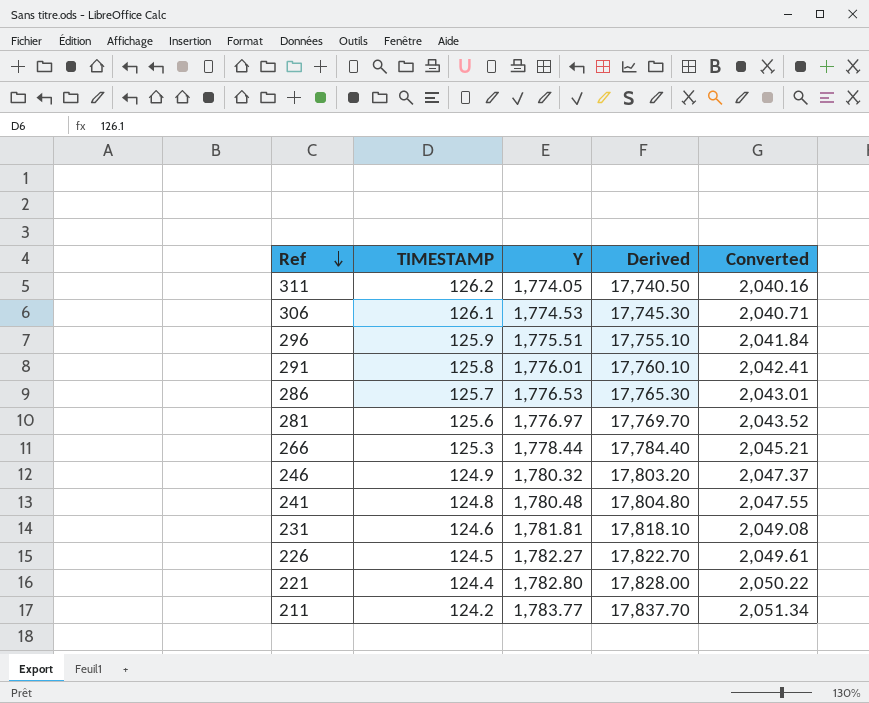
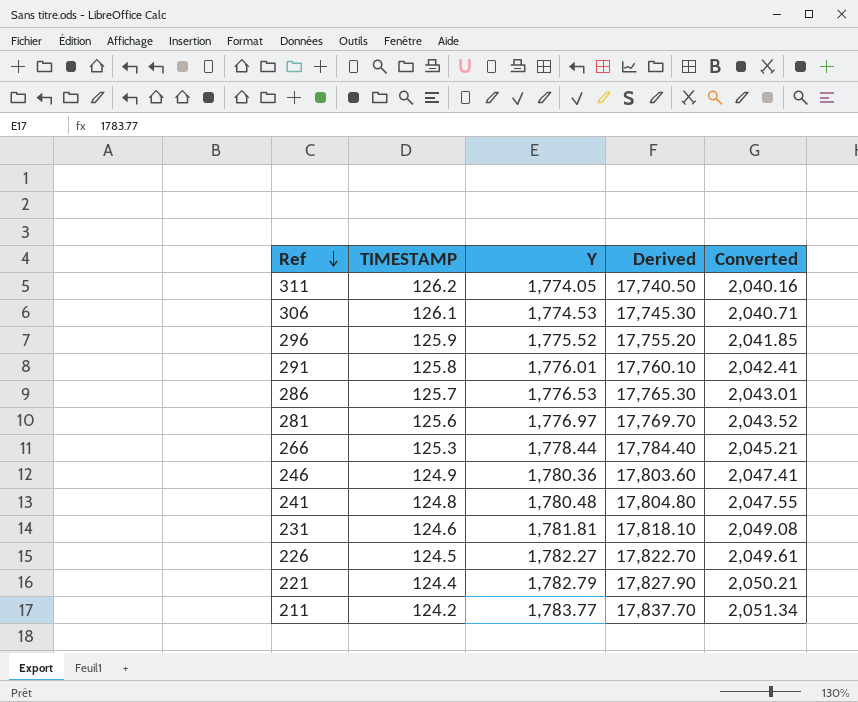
296 | Y: 1,775.51 -> 1,775.52
296 | Derived: 17,755.10 -> 17,755.20
296 | Converted: 2,041.84 -> 2,041.85
246 | Y: 1,780.32 -> 1,780.36
246 | Derived: 17,803.20 -> 17,803.60
246 | Converted: 2,047.37 -> 2,047.41
221 | Y: 1,782.80 -> 1,782.79
221 | Derived: 17,828.00 -> 17,827.90
221 | Converted: 2,050.22 -> 2,050.21

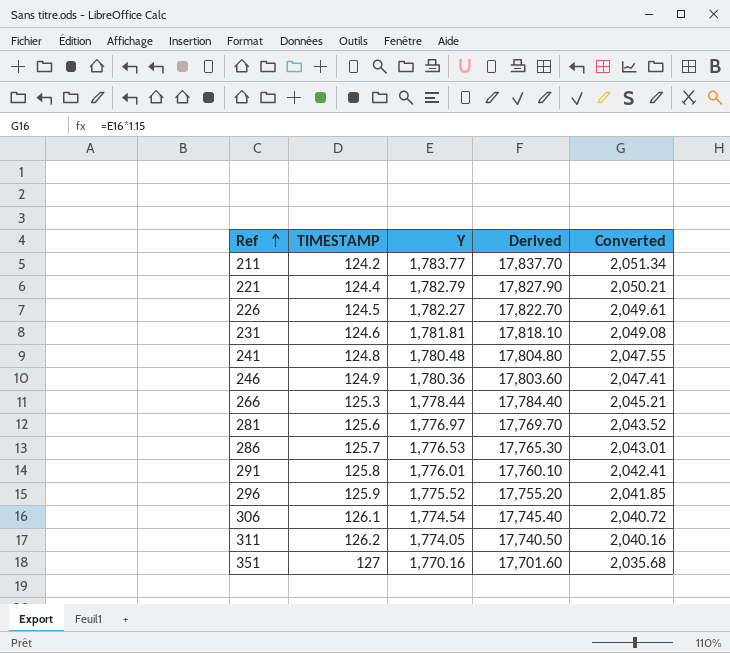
row order: Ref descending -> Ref ascending
306 | Y: 1,774.53 -> 1,774.54
306 | Derived: 17,745.30 -> 17,745.40
306 | Converted: 2,040.71 -> 2,040.72
row 351: none -> 127 | 1,770.16 | 17,701.60 | 2,035.68

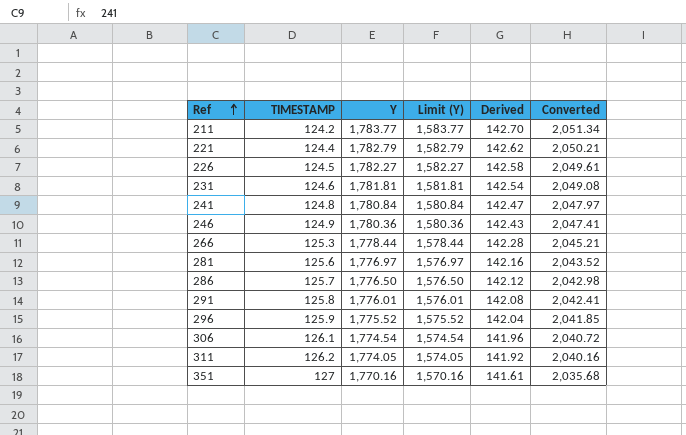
column Limit (Y) | formula: none -> [Y] - 200
column Derived | formula: [Y] * 10 -> [Y] * 0.08
241 | Y: 1,780.48 -> 1,780.84
241 | Converted: 2,047.55 -> 2,047.97
286 | Y: 1,776.53 -> 1,776.50
286 | Converted: 2,043.01 -> 2,042.98

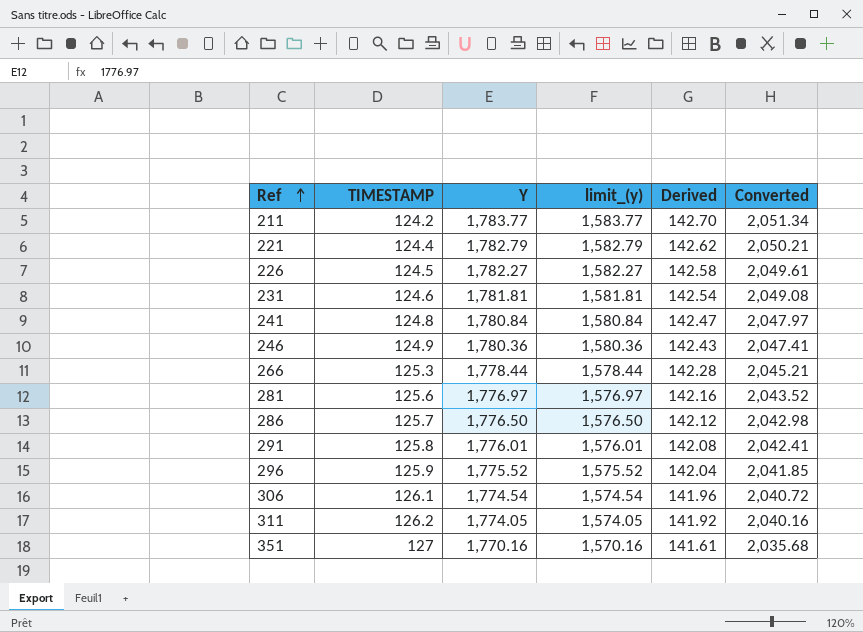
column name: Limit (Y) -> limit_(y)

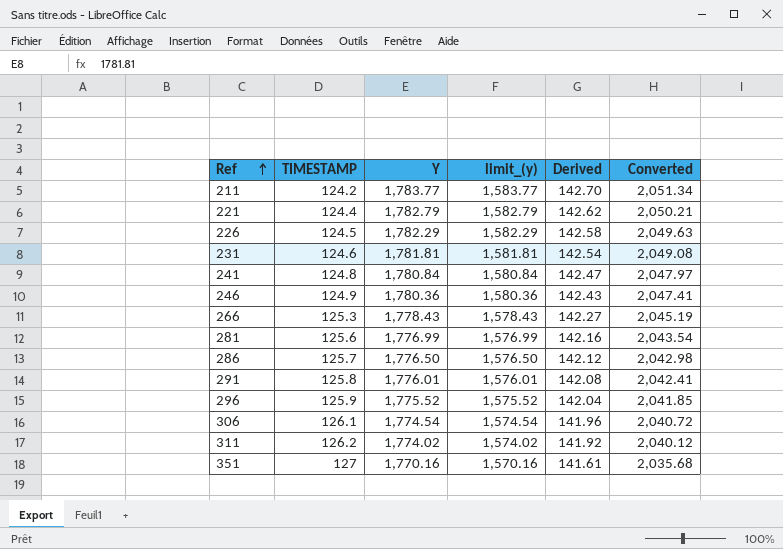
226 | Y: 1,782.27 -> 1,782.29
226 | limit_(y): 1,582.27 -> 1,582.29
226 | Converted: 2,049.61 -> 2,049.63
266 | Y: 1,778.44 -> 1,778.43
266 | limit_(y): 1,578.44 -> 1,578.43
266 | Derived: 142.28 -> 142.27
266 | Converted: 2,045.21 -> 2,045.19
281 | Y: 1,776.97 -> 1,776.99
281 | limit_(y): 1,576.97 -> 1,576.99
281 | Converted: 2,043.52 -> 2,043.54
311 | Y: 1,774.05 -> 1,774.02
311 | limit_(y): 1,574.05 -> 1,574.02
311 | Converted: 2,040.16 -> 2,040.12

